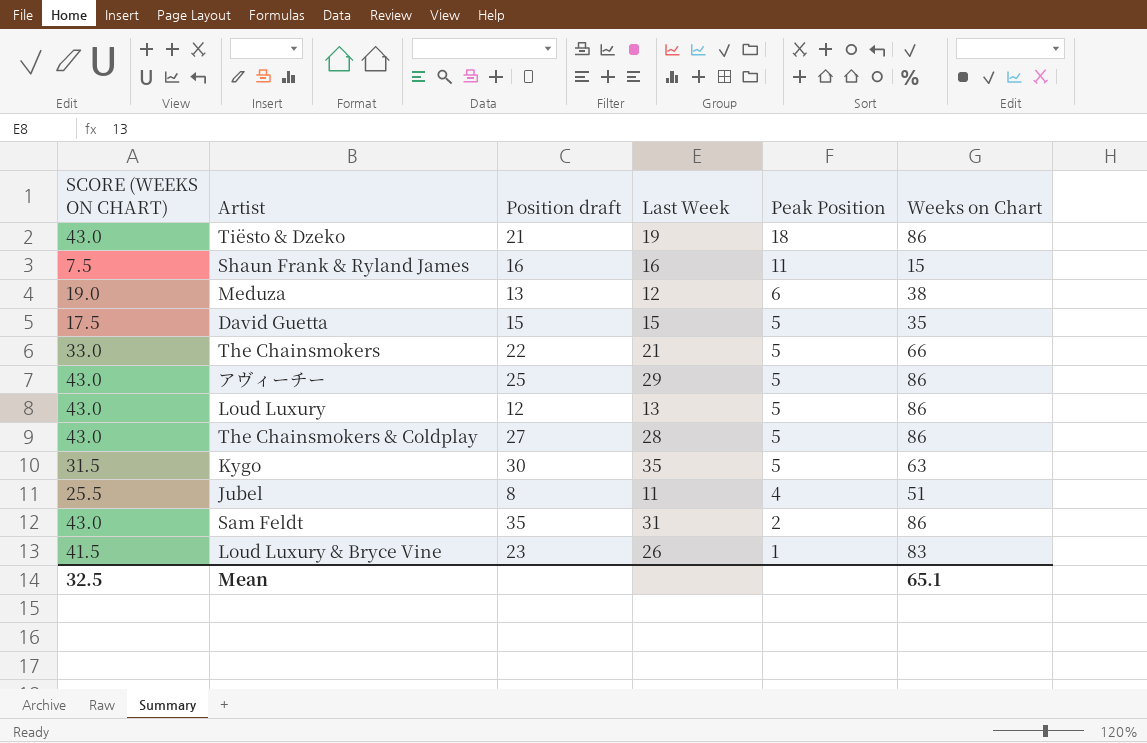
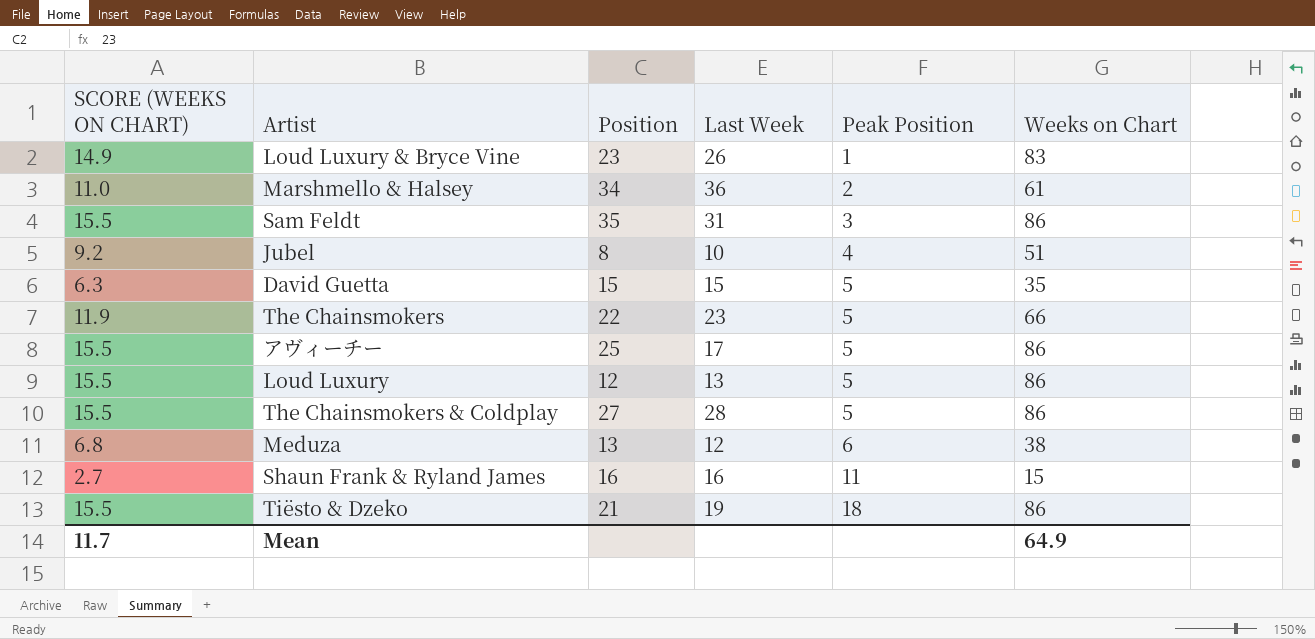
row order: Peak Position descending -> Peak Position ascending
column SCORE (WEEKS ON CHART) | formula: [Weeks on Chart] * 0.5 -> [Weeks on Chart] * 0.18
column name: Position draft -> Position
row Kygo: 31.5 | 30 | 35 | 5 | 63 -> none
row Marshmello & Halsey: none -> 11.0 | 34 | 36 | 2 | 61
Sam Feldt | Peak Position: 2 -> 3
Jubel | Last Week: 11 -> 10
The Chainsmokers | Last Week: 21 -> 23
アヴィーチー | Last Week: 29 -> 17
Mean | SCORE (WEEKS ON CHART): 32.5 -> 11.7
Mean | Weeks on Chart: 65.1 -> 64.9

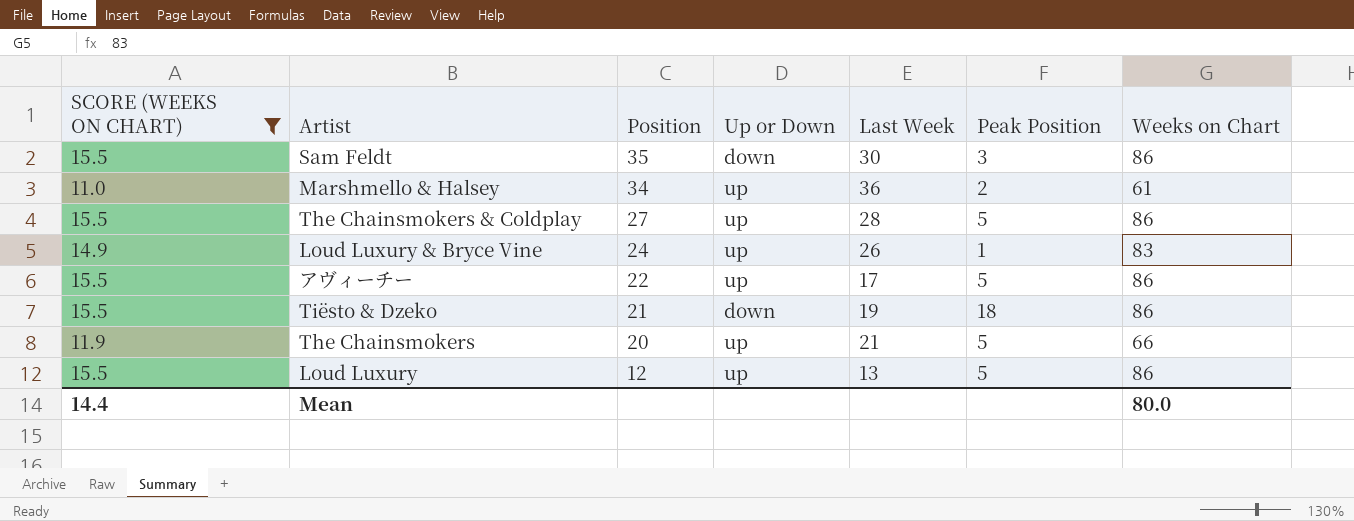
filter: none -> SCORE (WEEKS ON CHART) >= 11.0
row order: Peak Position ascending -> Position descending
column Up or Down | position: none -> 4
Sam Feldt | Last Week: 31 -> 30
Loud Luxury & Bryce Vine | Position: 23 -> 24
アヴィーチー | Position: 25 -> 22
The Chainsmokers | Position: 22 -> 20
The Chainsmokers | Last Week: 23 -> 21
Mean | SCORE (WEEKS ON CHART): 11.7 -> 14.4
Mean | Weeks on Chart: 64.9 -> 80.0

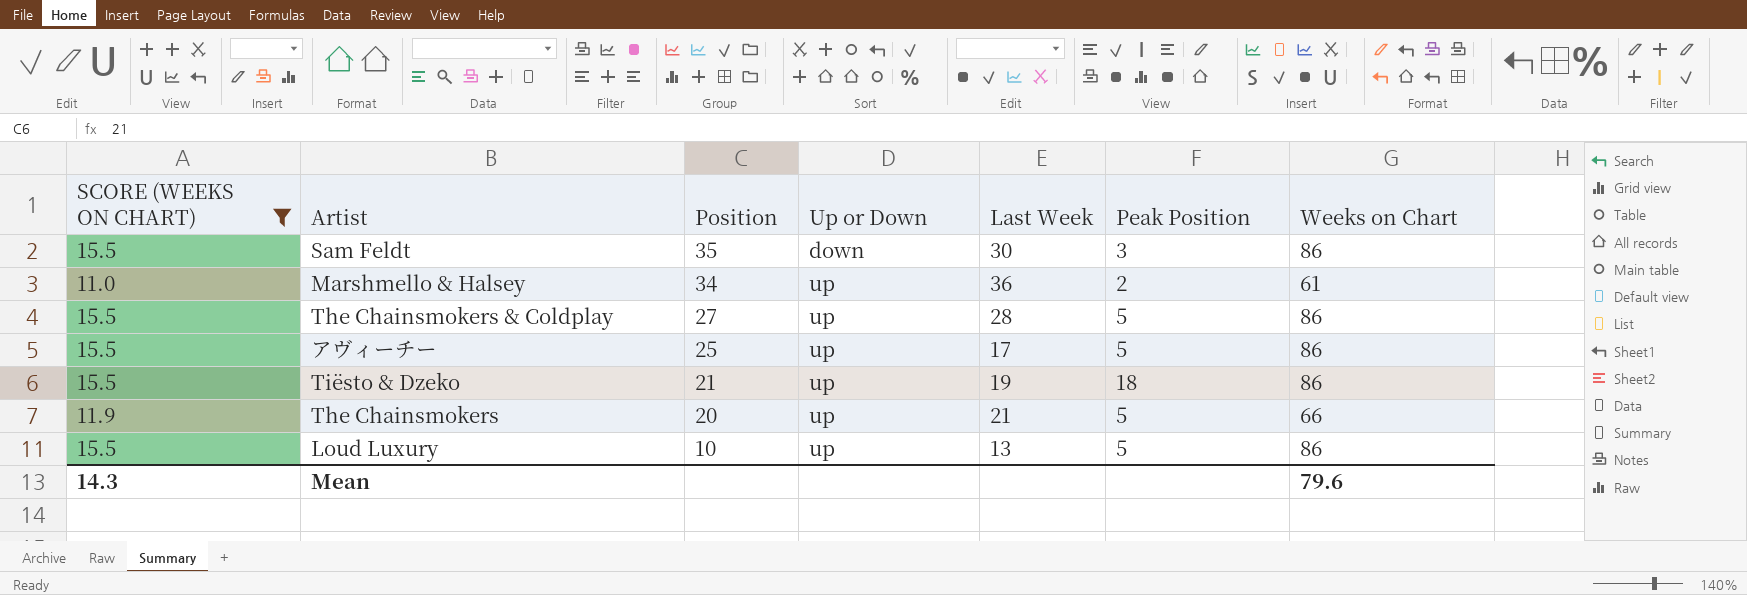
row Loud Luxury & Bryce Vine: 14.9 | 24 | up | 26 | 1 | 83 -> none
アヴィーチー | Position: 22 -> 25
Tiësto & Dzeko | Up or Down: down -> up
Loud Luxury | Position: 12 -> 10
Mean | SCORE (WEEKS ON CHART): 14.4 -> 14.3
Mean | Weeks on Chart: 80.0 -> 79.6

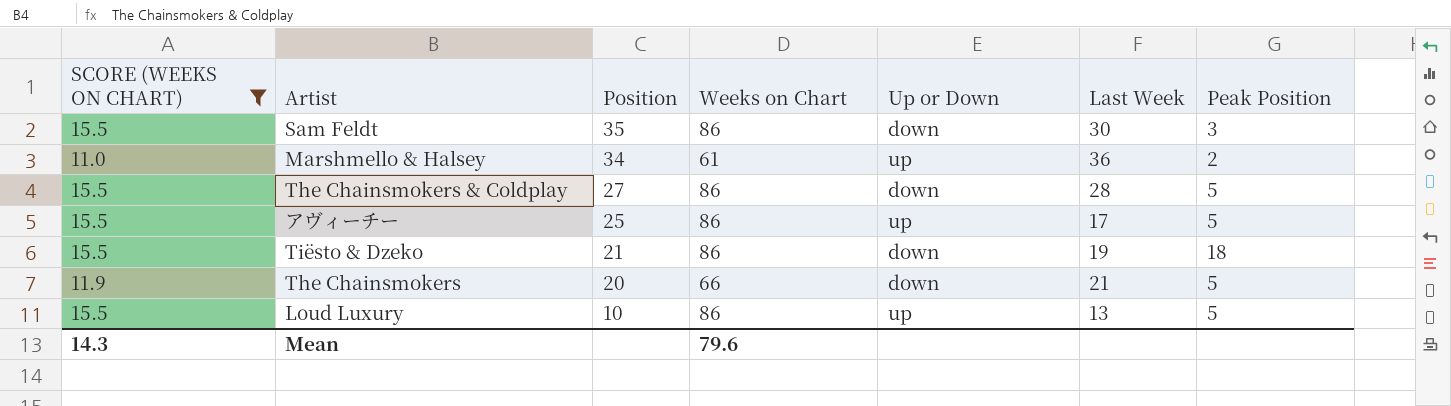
column Weeks on Chart | position: 7 -> 4
The Chainsmokers & Coldplay | Up or Down: up -> down
Tiësto & Dzeko | Up or Down: up -> down
The Chainsmokers | Up or Down: up -> down

